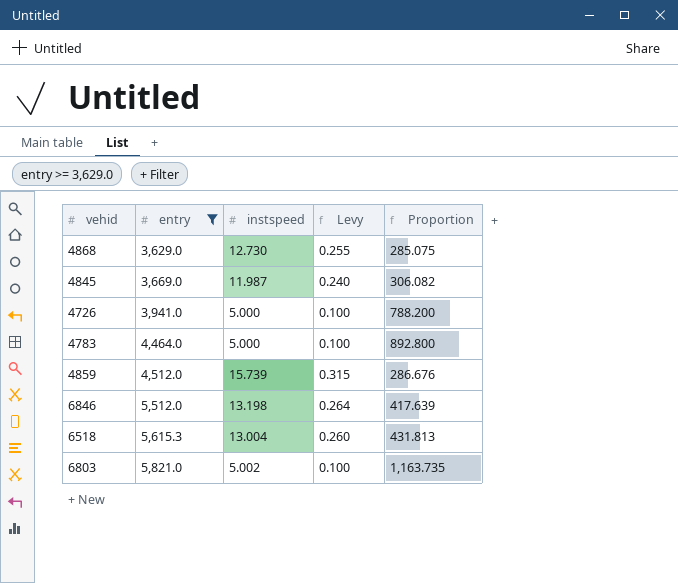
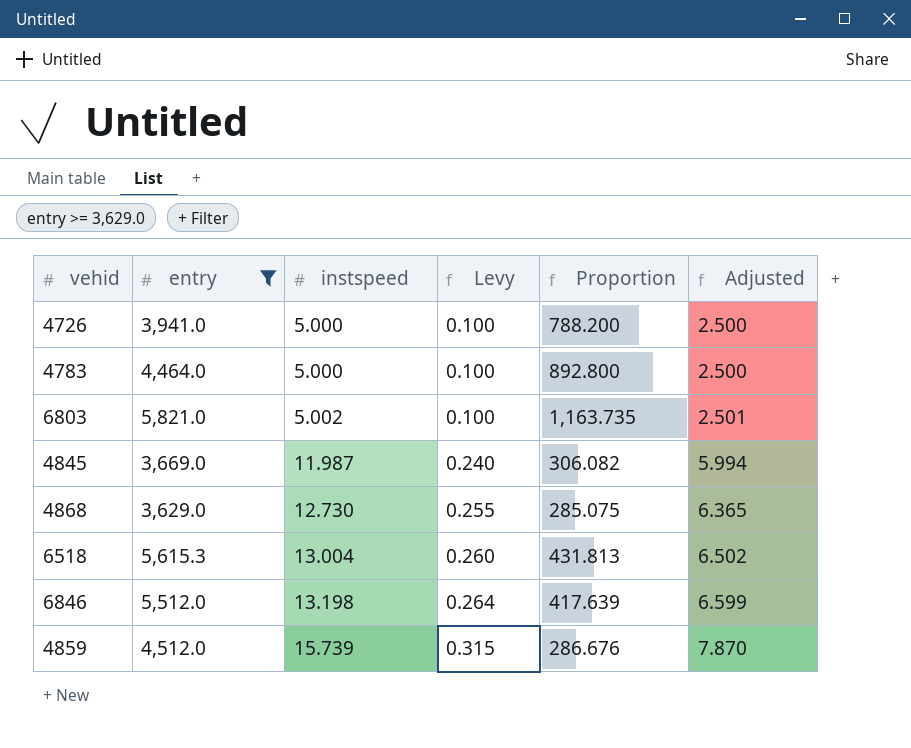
row order: entry ascending -> instspeed ascending
column Adjusted | formula: none -> [instspeed] * 0.5

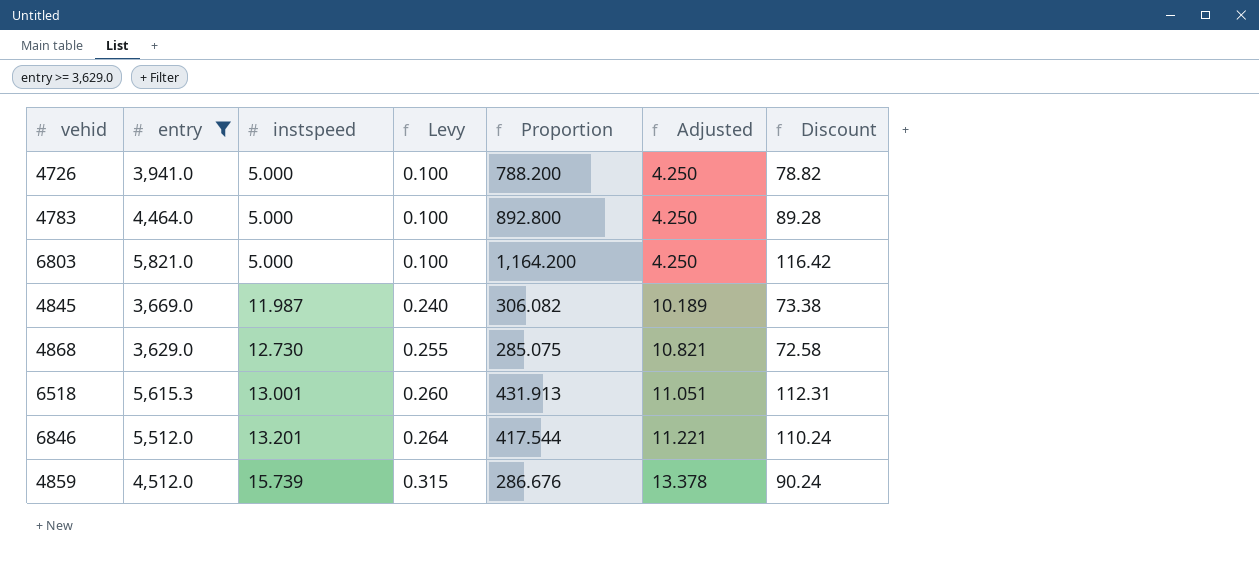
column Adjusted | formula: [instspeed] * 0.5 -> [instspeed] * 0.85
column Discount | formula: none -> [entry] * 0.02
6803 | instspeed: 5.002 -> 5.000
6803 | Proportion: 1,163.735 -> 1,164.200
6518 | instspeed: 13.004 -> 13.001
6518 | Proportion: 431.813 -> 431.913
6846 | instspeed: 13.198 -> 13.201
6846 | Proportion: 417.639 -> 417.544

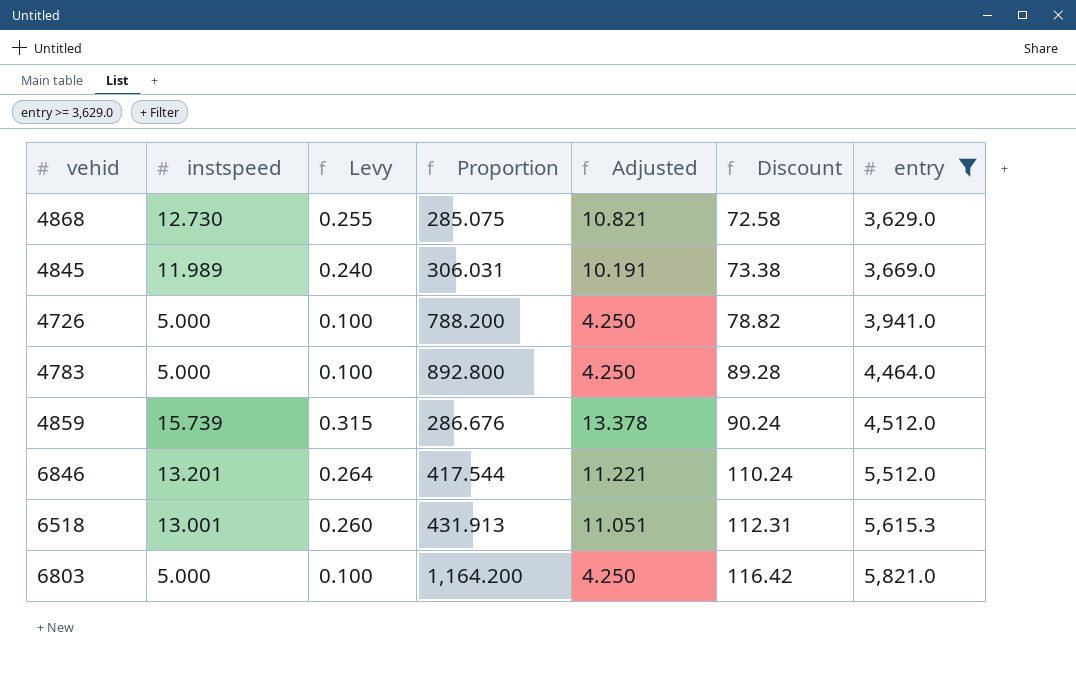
row order: instspeed ascending -> Discount ascending
column entry | position: 2 -> 7
4845 | instspeed: 11.987 -> 11.989
4845 | Proportion: 306.082 -> 306.031
4845 | Adjusted: 10.189 -> 10.191

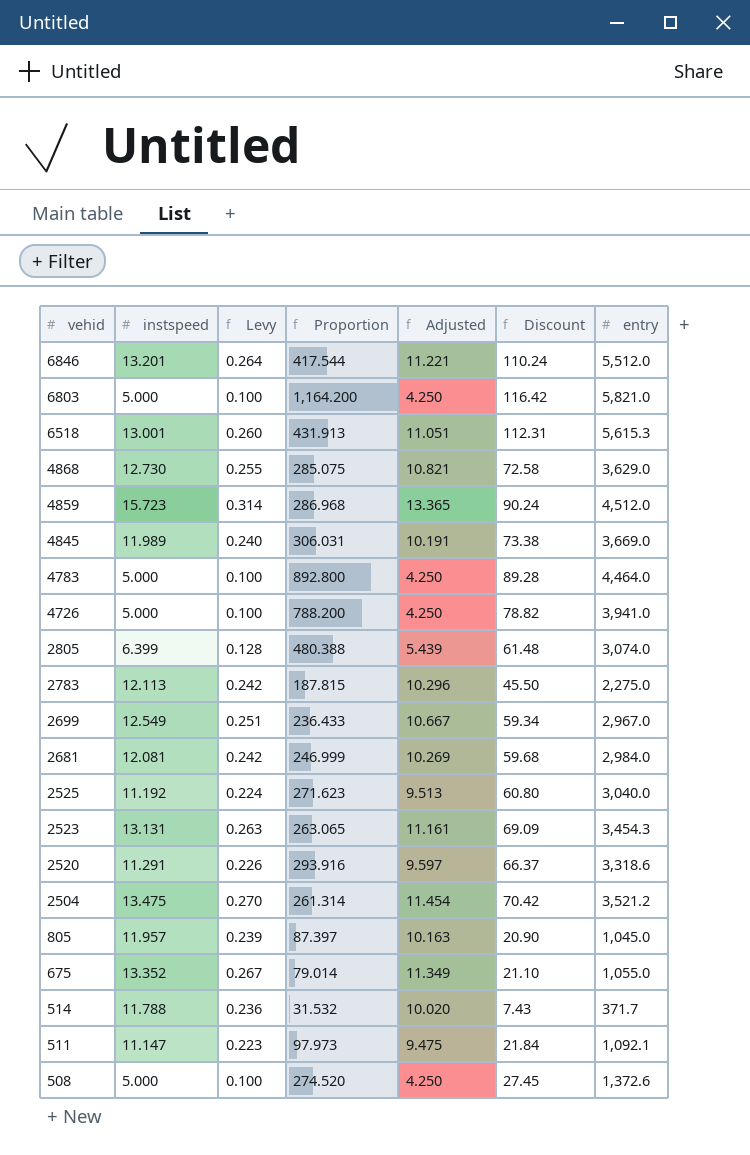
filter: entry >= 3,629.0 -> none
row order: Discount ascending -> vehid descending
4859 | instspeed: 15.739 -> 15.723
4859 | Levy: 0.315 -> 0.314
4859 | Proportion: 286.676 -> 286.968
4859 | Adjusted: 13.378 -> 13.365

